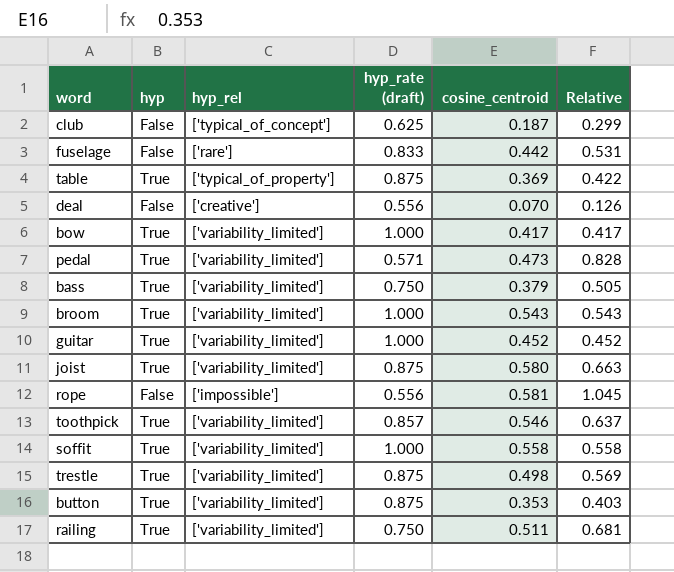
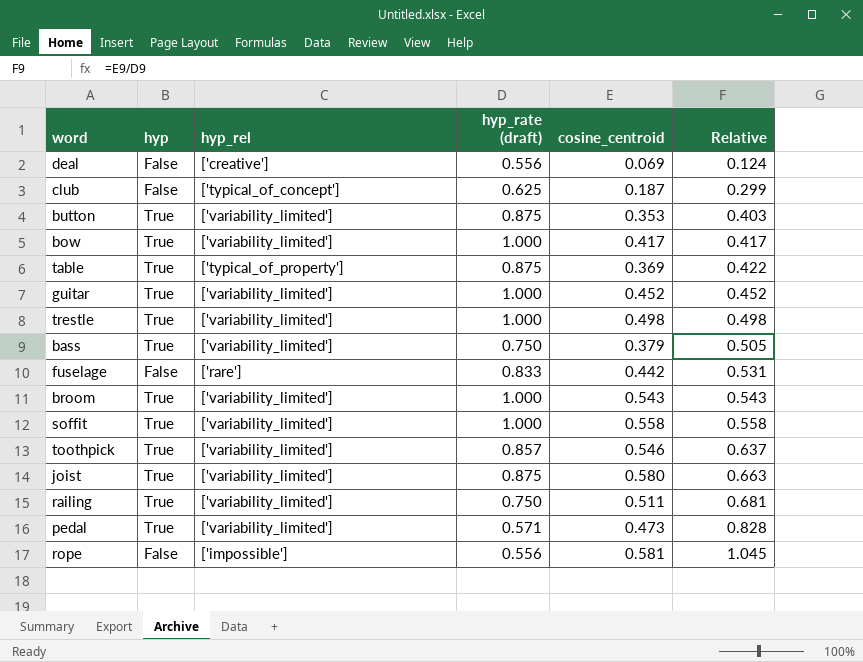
row order: none -> Relative ascending
deal | cosine_centroid: 0.070 -> 0.069
deal | Relative: 0.126 -> 0.124
trestle | hyp_rate (draft): 0.875 -> 1.000
trestle | Relative: 0.569 -> 0.498

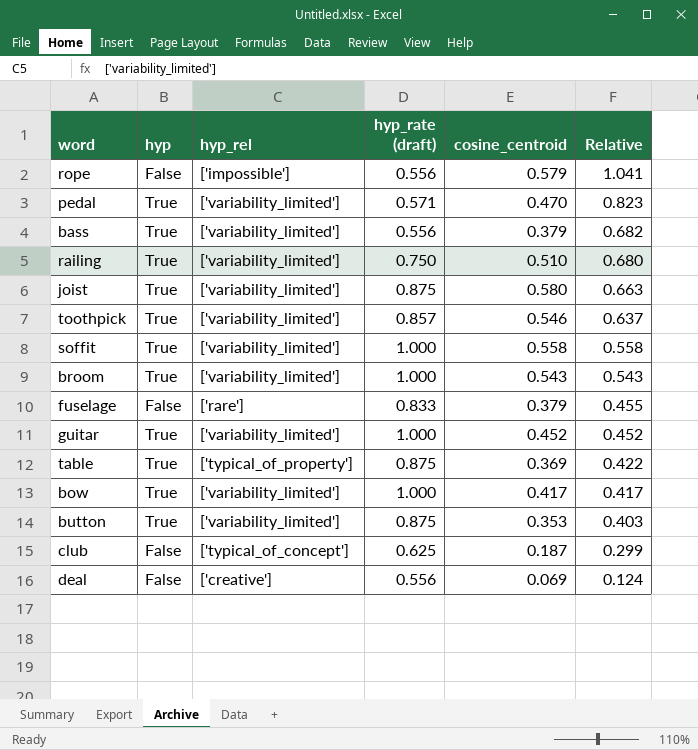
row order: Relative ascending -> Relative descending
row trestle: True | ['variability_limited'] | 1.000 | 0.498 | 0.498 -> none
rope | cosine_centroid: 0.581 -> 0.579
rope | Relative: 1.045 -> 1.041
pedal | cosine_centroid: 0.473 -> 0.470
pedal | Relative: 0.828 -> 0.823
bass | hyp_rate (draft): 0.750 -> 0.556
bass | Relative: 0.505 -> 0.682
railing | cosine_centroid: 0.511 -> 0.510
railing | Relative: 0.681 -> 0.680
fuselage | cosine_centroid: 0.442 -> 0.379
fuselage | Relative: 0.531 -> 0.455

